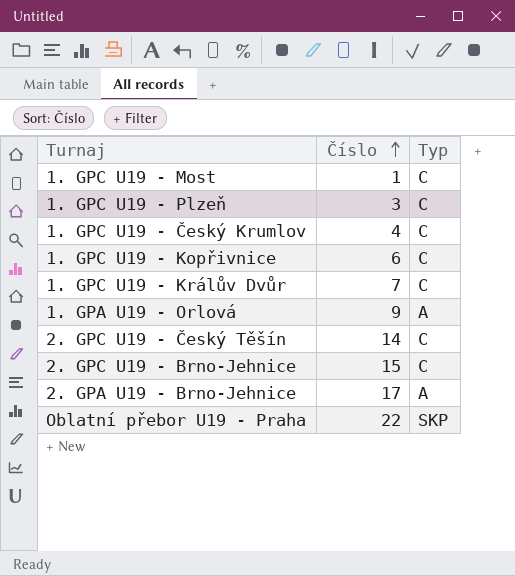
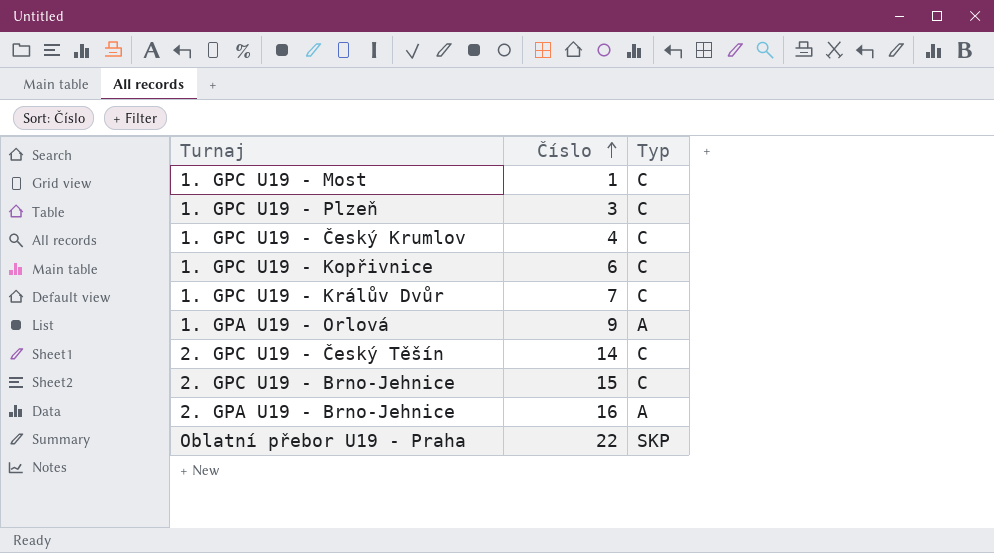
2. GPA U19 - Brno-Jehnice | Číslo: 17 -> 16

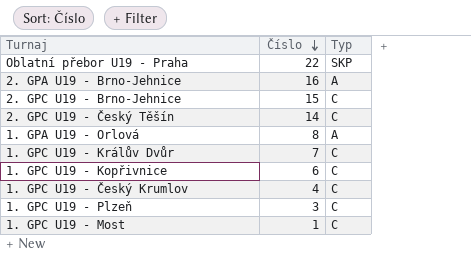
row order: Číslo ascending -> Číslo descending
1. GPA U19 - Orlová | Číslo: 9 -> 8

